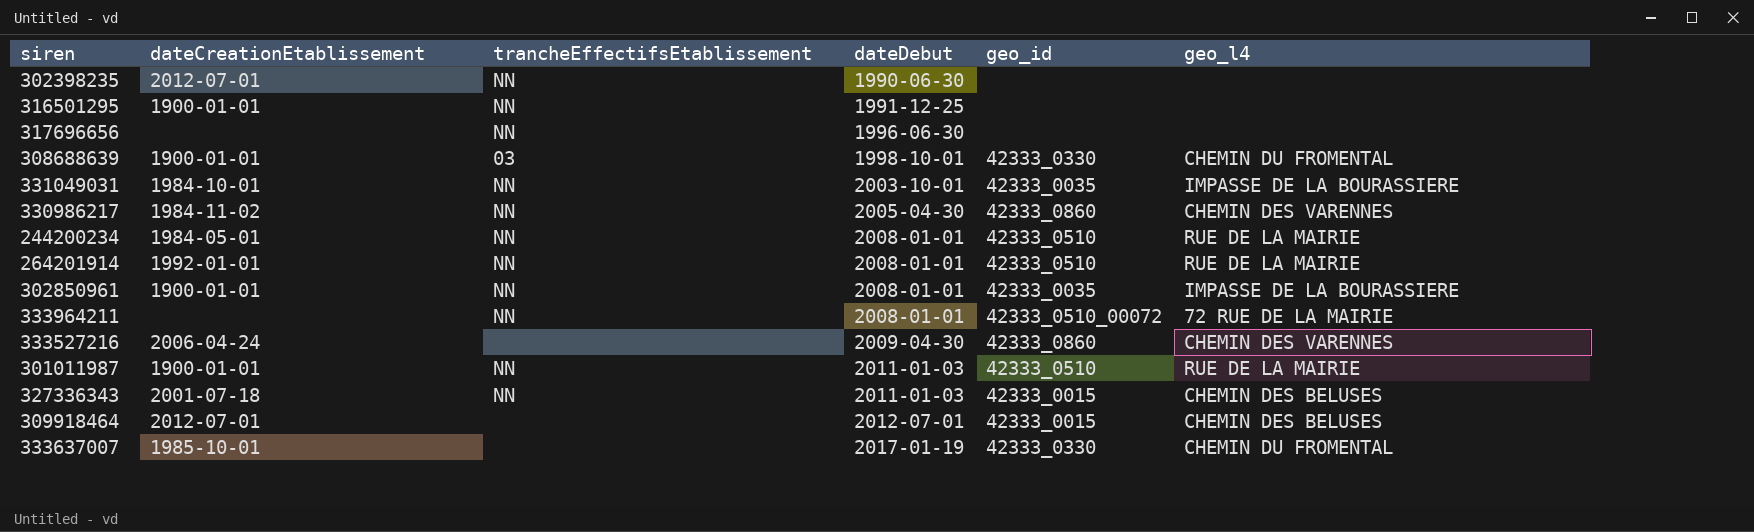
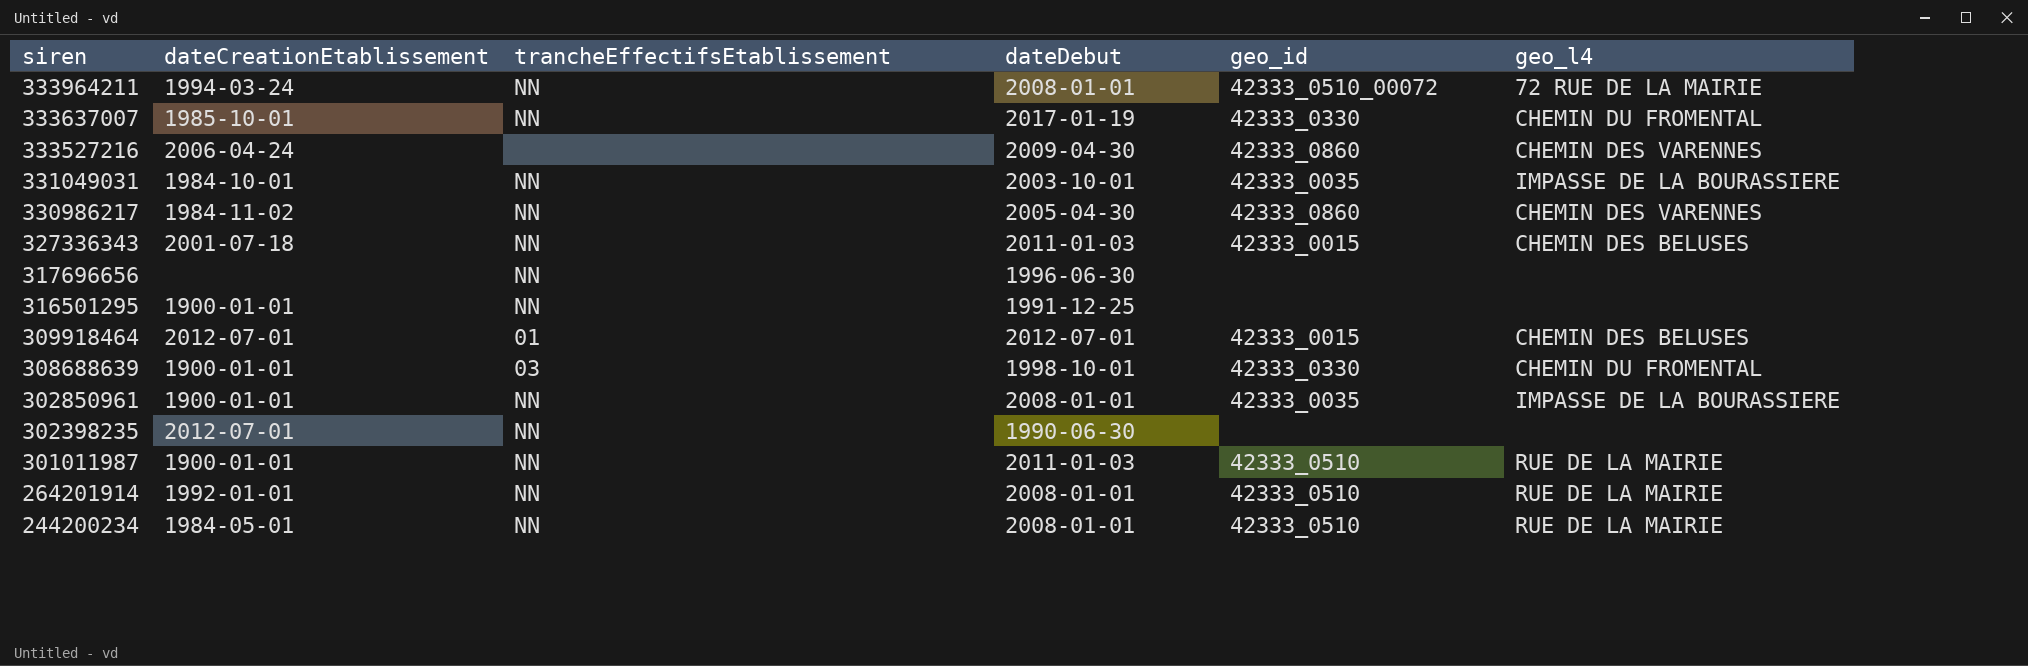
row order: dateDebut ascending -> siren descending
333964211 | dateCreationEtablissement: none -> 1994-03-24
333637007 | trancheEffectifsEtablissement: none -> NN
309918464 | trancheEffectifsEtablissement: none -> 01

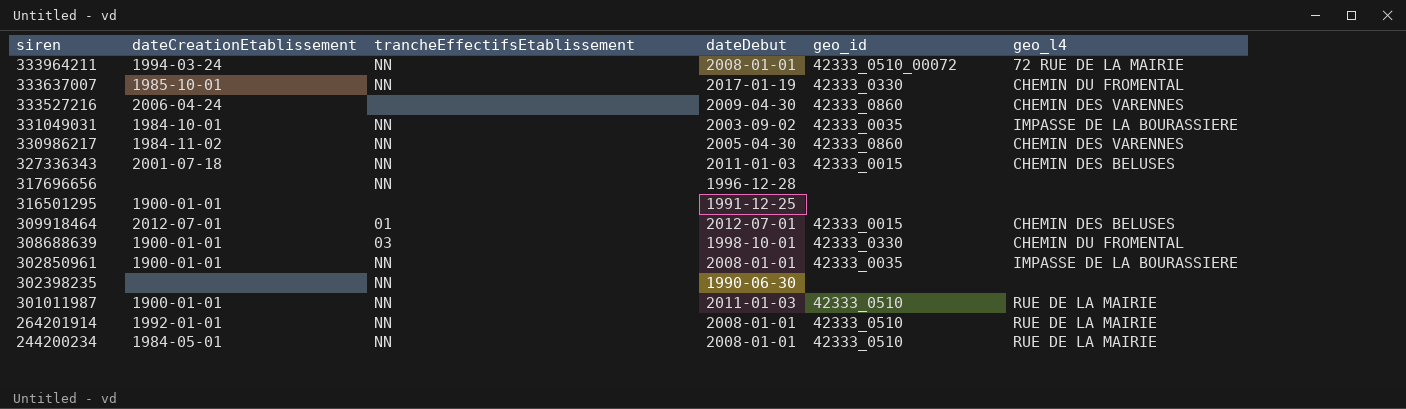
331049031 | dateDebut: 2003-10-01 -> 2003-09-02
317696656 | dateDebut: 1996-06-30 -> 1996-12-28
316501295 | trancheEffectifsEtablissement: NN -> none
302398235 | dateCreationEtablissement: 2012-07-01 -> none

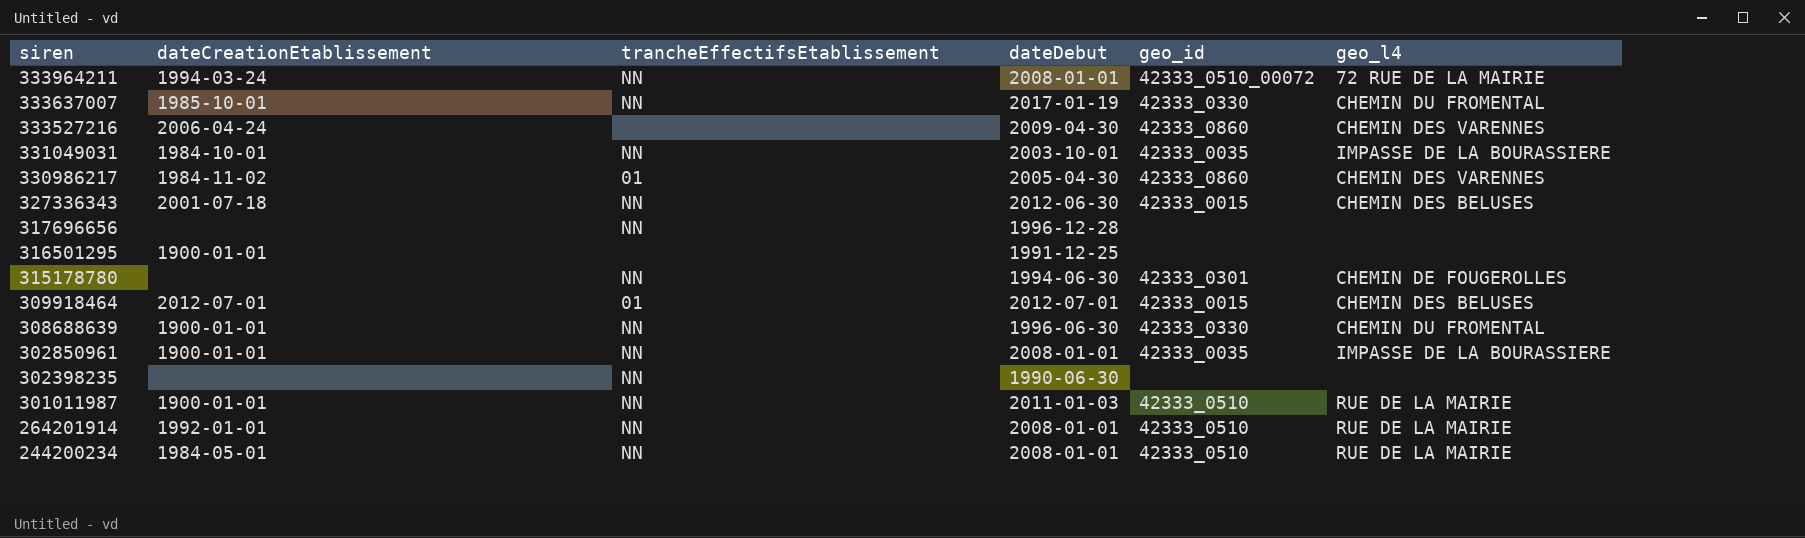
331049031 | dateDebut: 2003-09-02 -> 2003-10-01
330986217 | trancheEffectifsEtablissement: NN -> 01
327336343 | dateDebut: 2011-01-03 -> 2012-06-30
row 315178780: none -> none | NN | 1994-06-30 | 42333_0301 | CHEMIN DE FOUGEROLLES
308688639 | trancheEffectifsEtablissement: 03 -> NN
308688639 | dateDebut: 1998-10-01 -> 1996-06-30

